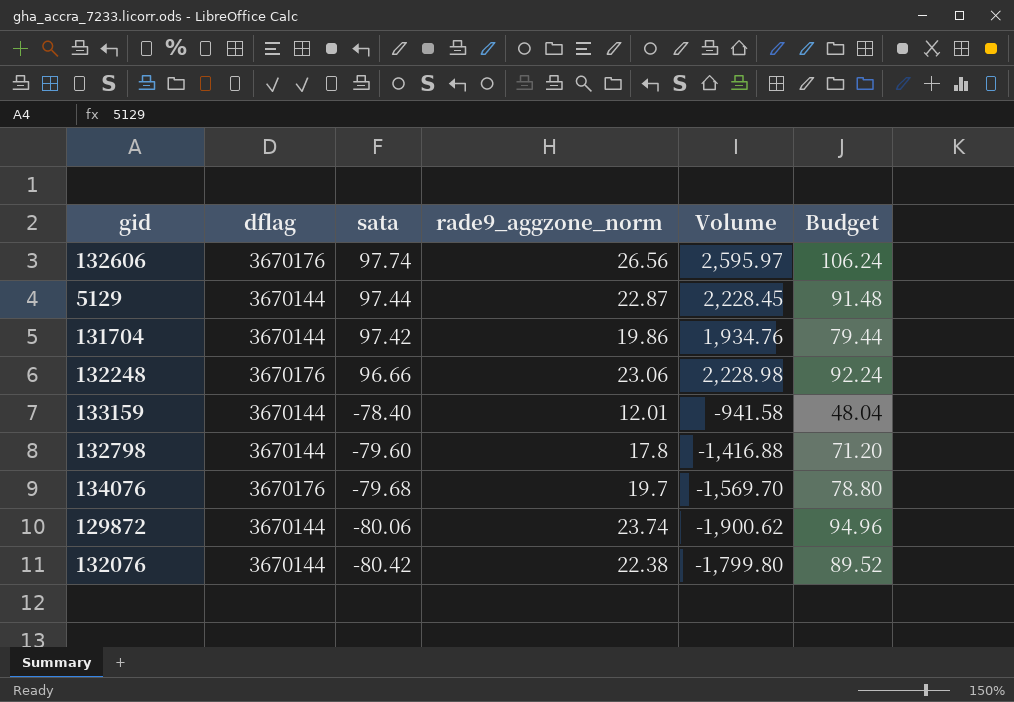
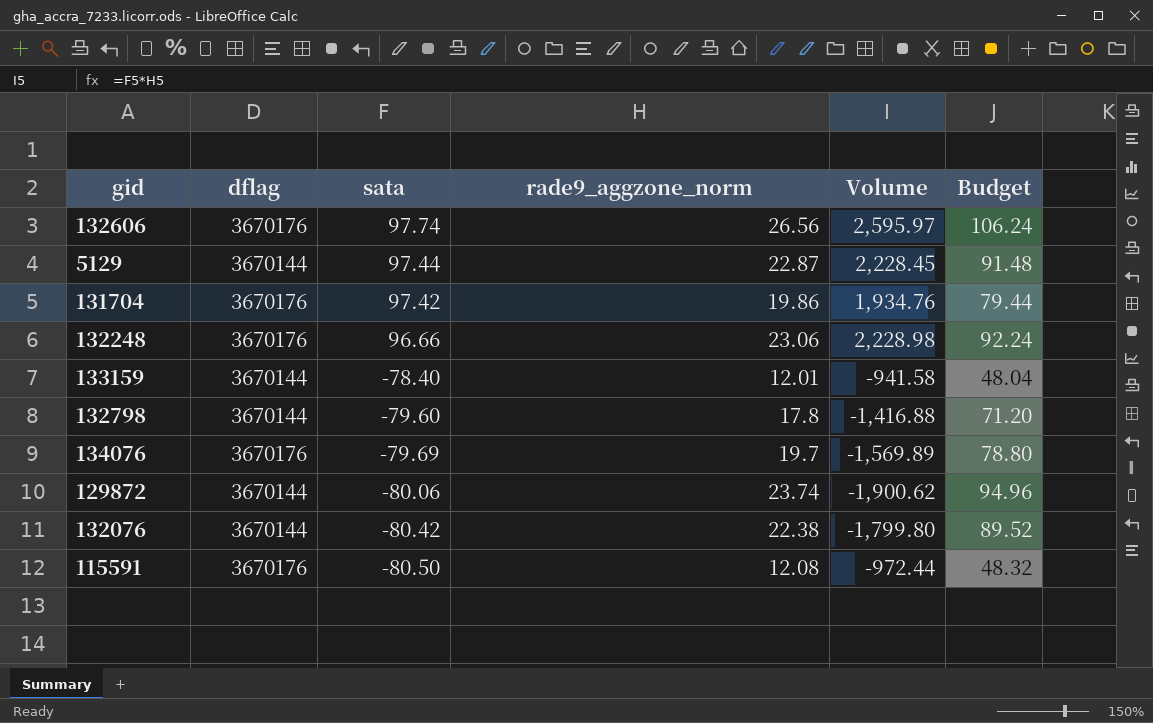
131704 | dflag: 3670144 -> 3670176
134076 | sata: -79.68 -> -79.69
134076 | Volume: -1,569.70 -> -1,569.89
row 115591: none -> 3670176 | -80.50 | 12.08 | -972.44 | 48.32

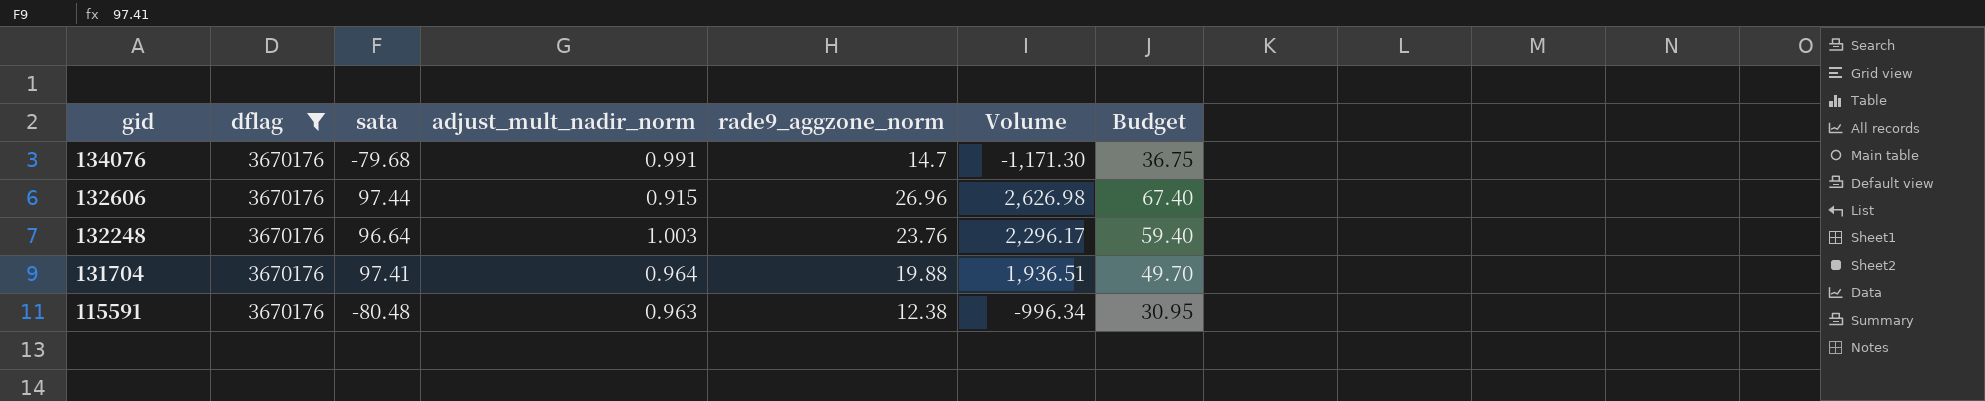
filter: none -> dflag = 3670176
row order: sata descending -> gid descending
column adjust_mult_nadir_norm | position: none -> 4
column Budget | formula: [rade9_aggzone_norm] * 4 -> [rade9_aggzone_norm] * 2.5
134076 | sata: -79.69 -> -79.68
134076 | rade9_aggzone_norm: 19.7 -> 14.7
134076 | Volume: -1,569.89 -> -1,171.30
132606 | sata: 97.74 -> 97.44
132606 | rade9_aggzone_norm: 26.56 -> 26.96
132606 | Volume: 2,595.97 -> 2,626.98
132248 | sata: 96.66 -> 96.64
132248 | rade9_aggzone_norm: 23.06 -> 23.76
132248 | Volume: 2,228.98 -> 2,296.17
131704 | sata: 97.42 -> 97.41
131704 | rade9_aggzone_norm: 19.86 -> 19.88
131704 | Volume: 1,934.76 -> 1,936.51
115591 | sata: -80.50 -> -80.48
115591 | rade9_aggzone_norm: 12.08 -> 12.38
115591 | Volume: -972.44 -> -996.34

